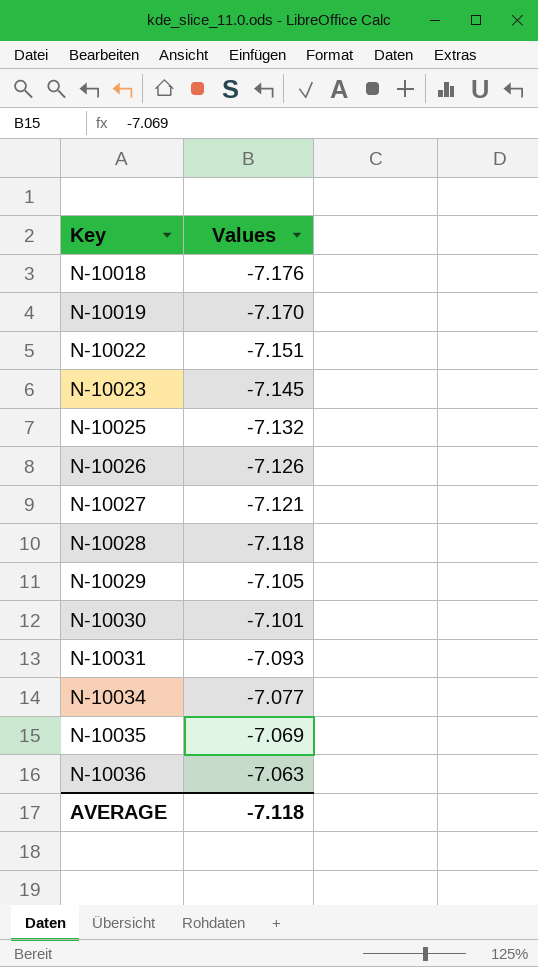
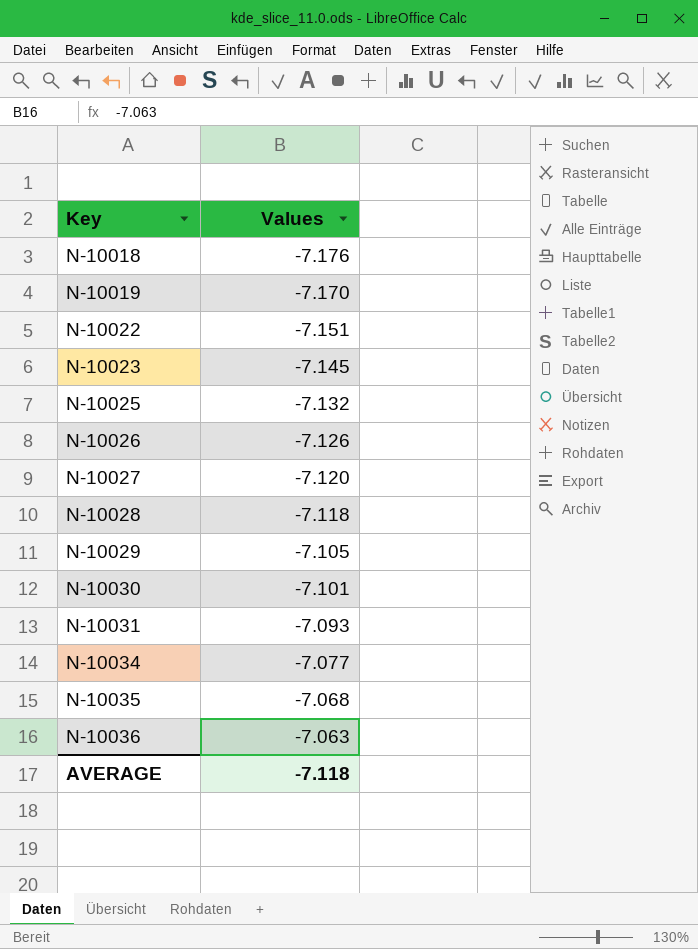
N-10027 | Values: -7.121 -> -7.120
N-10035 | Values: -7.069 -> -7.068

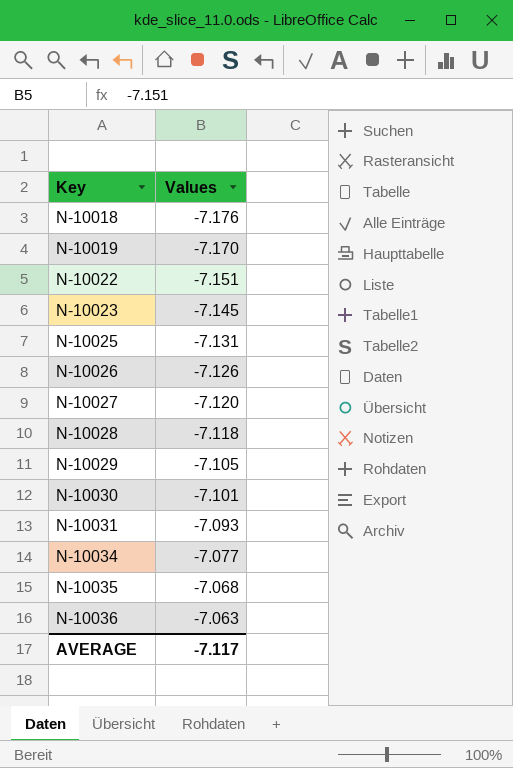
N-10025 | Values: -7.132 -> -7.131
AVERAGE | Values: -7.118 -> -7.117

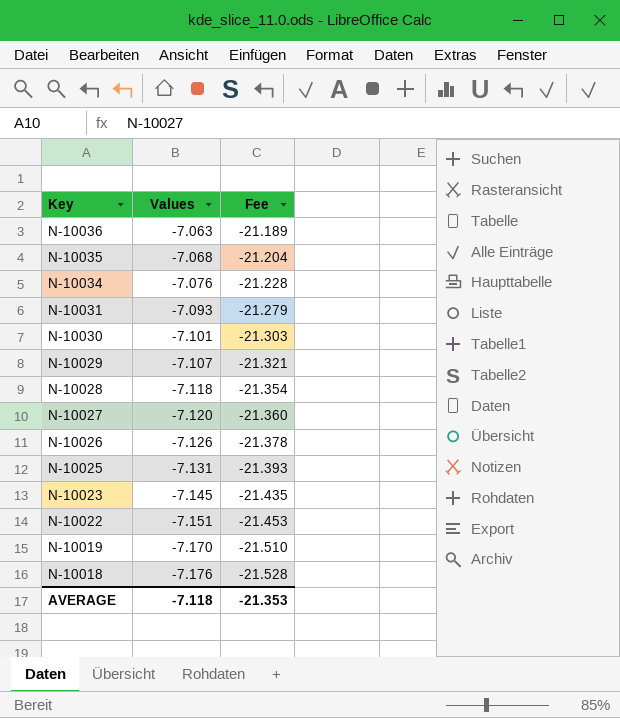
row order: Key ascending -> Key descending
column Fee | formula: none -> [Values] * 3
N-10034 | Values: -7.077 -> -7.076
N-10029 | Values: -7.105 -> -7.107
AVERAGE | Values: -7.117 -> -7.118

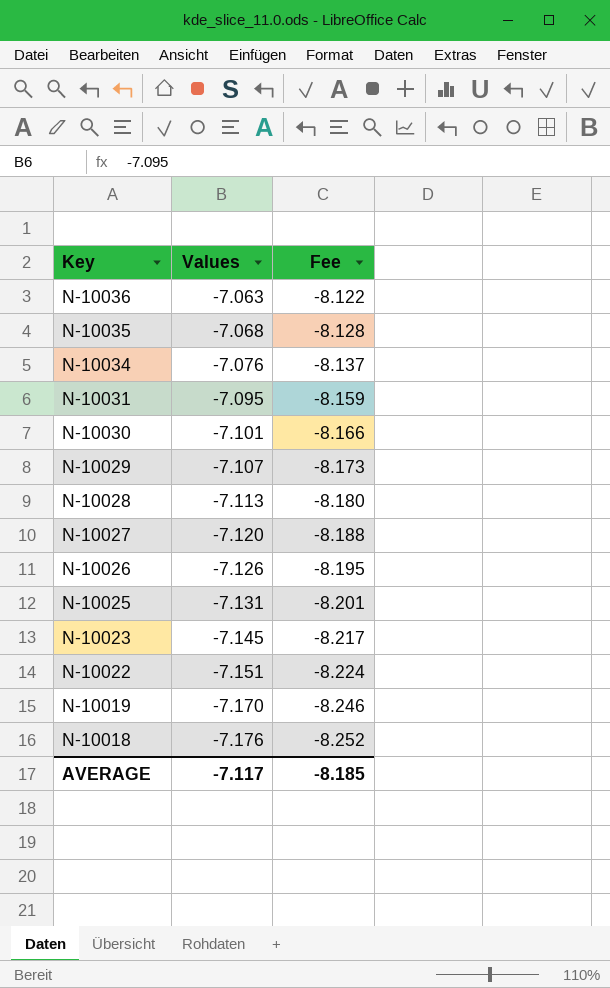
column Fee | formula: [Values] * 3 -> [Values] * 1.15
N-10031 | Values: -7.093 -> -7.095
N-10028 | Values: -7.118 -> -7.113
AVERAGE | Values: -7.118 -> -7.117
AVERAGE | Fee: -21.353 -> -8.185

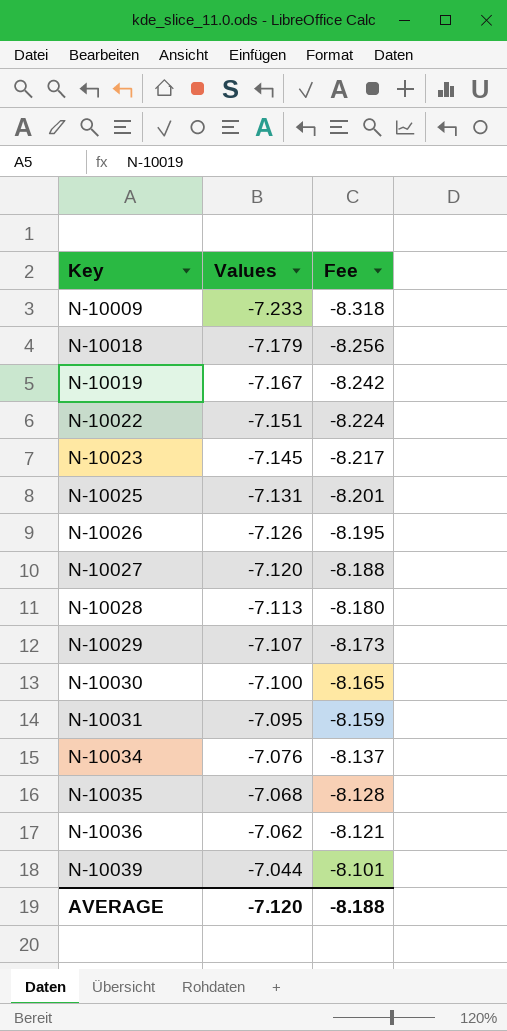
row order: Key descending -> Key ascending
row N-10009: none -> -7.233 | -8.318
N-10018 | Values: -7.176 -> -7.179
N-10018 | Fee: -8.252 -> -8.256
N-10019 | Values: -7.170 -> -7.167
N-10019 | Fee: -8.246 -> -8.242
N-10030 | Values: -7.101 -> -7.100
N-10030 | Fee: -8.166 -> -8.165
N-10036 | Values: -7.063 -> -7.062
N-10036 | Fee: -8.122 -> -8.121
row N-10039: none -> -7.044 | -8.101
AVERAGE | Values: -7.117 -> -7.120
AVERAGE | Fee: -8.185 -> -8.188

